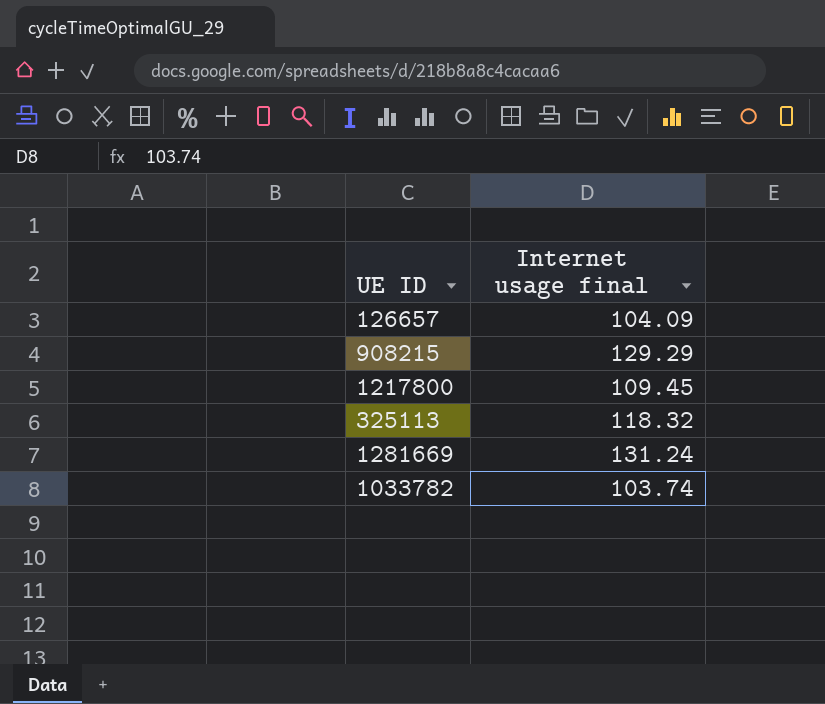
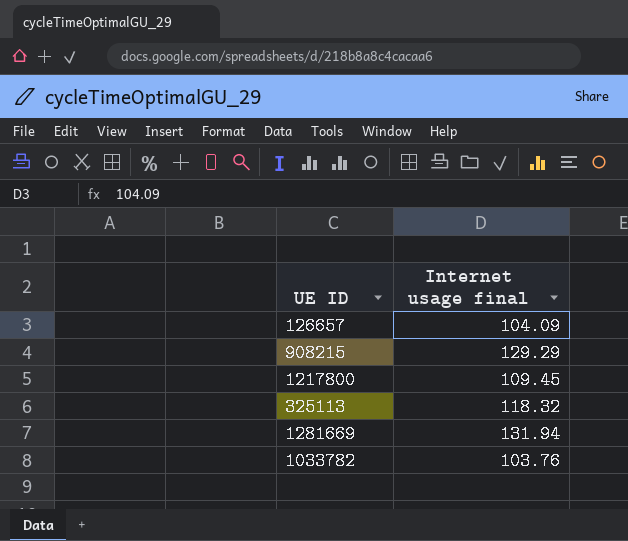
1281669 | Internet usage final: 131.24 -> 131.94
1033782 | Internet usage final: 103.74 -> 103.76

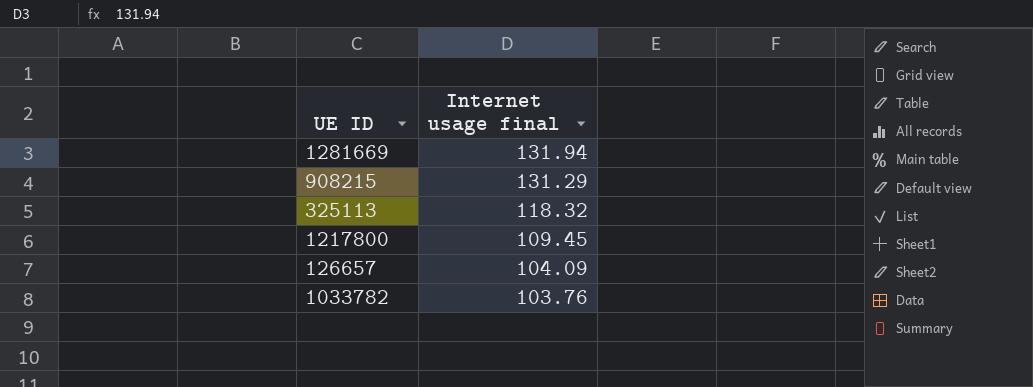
row order: none -> Internet usage final descending
908215 | Internet usage final: 129.29 -> 131.29

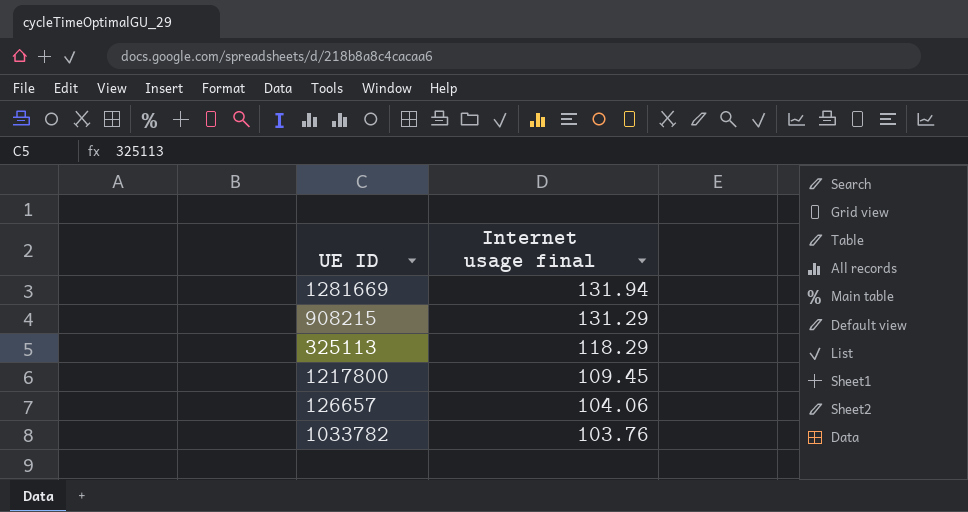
325113 | Internet usage final: 118.32 -> 118.29
126657 | Internet usage final: 104.09 -> 104.06

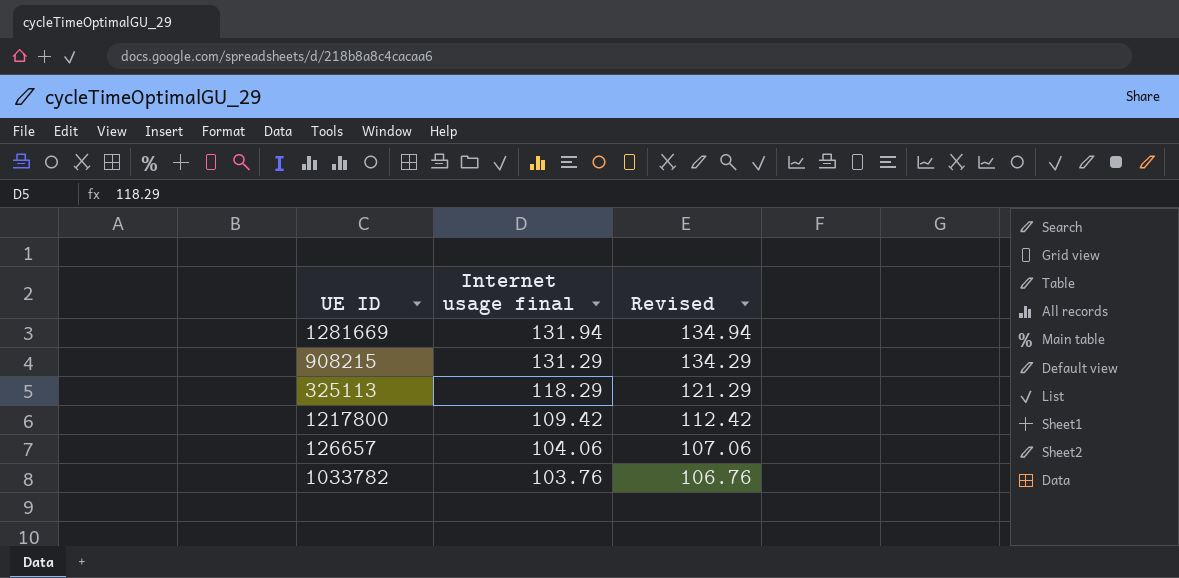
column Revised | formula: none -> [Internet usage final] + 3
1217800 | Internet usage final: 109.45 -> 109.42

